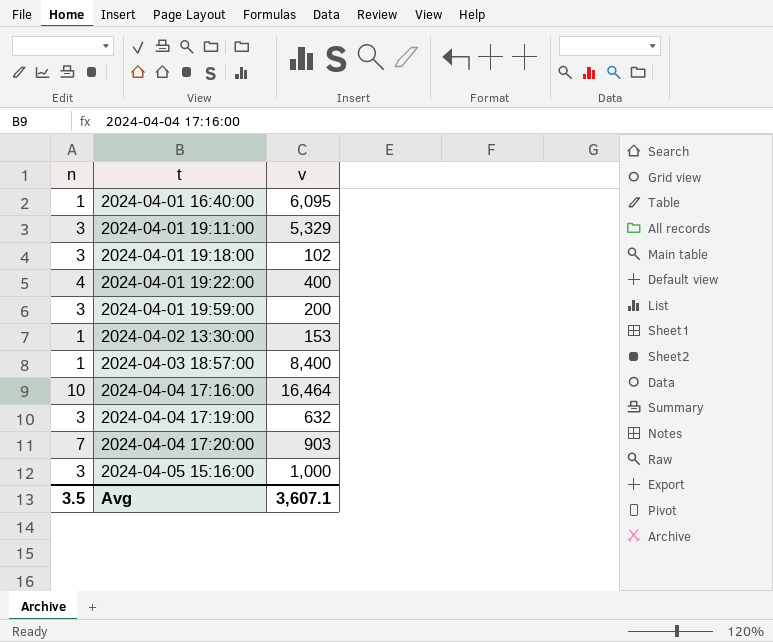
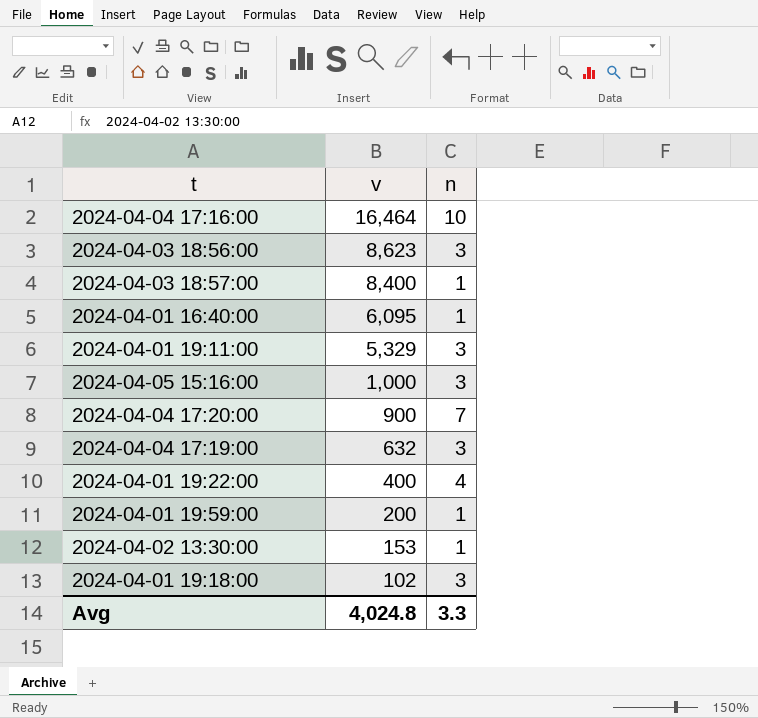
row order: t ascending -> v descending
column n | position: 1 -> 3
row 2024-04-03 18:56:00: none -> 8,623 | 3
2024-04-04 17:20:00 | v: 903 -> 900
2024-04-01 19:59:00 | n: 3 -> 1
Avg | v: 3,607.1 -> 4,024.8
Avg | n: 3.5 -> 3.3

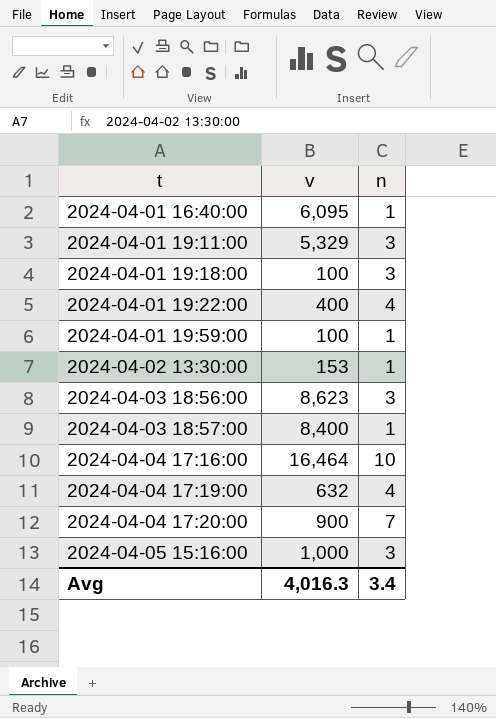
row order: v descending -> t ascending
2024-04-01 19:18:00 | v: 102 -> 100
2024-04-01 19:59:00 | v: 200 -> 100
2024-04-04 17:19:00 | n: 3 -> 4
Avg | v: 4,024.8 -> 4,016.3
Avg | n: 3.3 -> 3.4

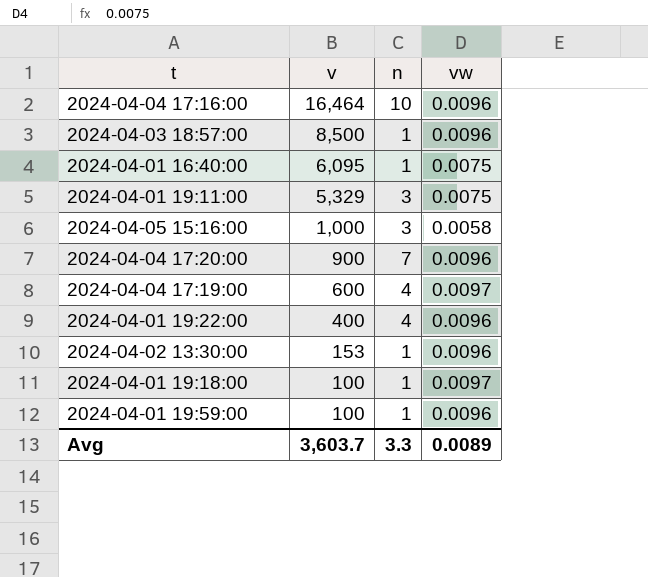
row order: t ascending -> v descending
column vw | position: none -> 4
row 2024-04-03 18:56:00: 8,623 | 3 -> none
2024-04-03 18:57:00 | v: 8,400 -> 8,500
2024-04-04 17:19:00 | v: 632 -> 600
2024-04-01 19:18:00 | n: 3 -> 1
Avg | v: 4,016.3 -> 3,603.7
Avg | n: 3.4 -> 3.3

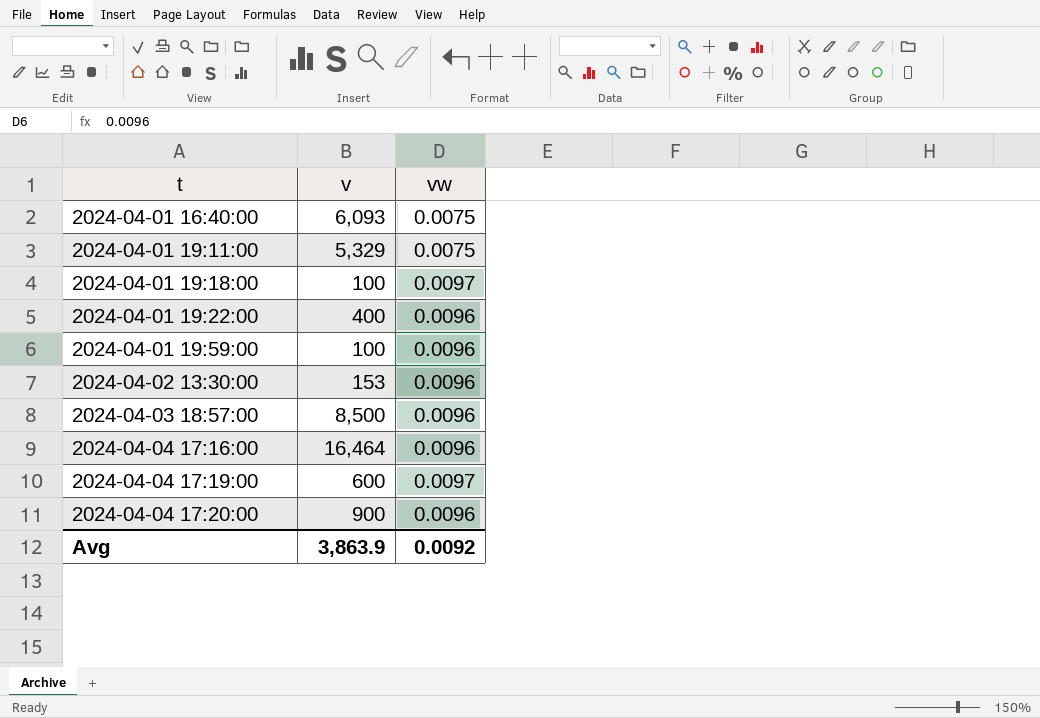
row order: v descending -> t ascending
column n | position: 3 -> none
row 2024-04-05 15:16:00: 1,000 | 3 | 0.0058 -> none
2024-04-01 16:40:00 | v: 6,095 -> 6,093
Avg | v: 3,603.7 -> 3,863.9
Avg | vw: 0.0089 -> 0.0092

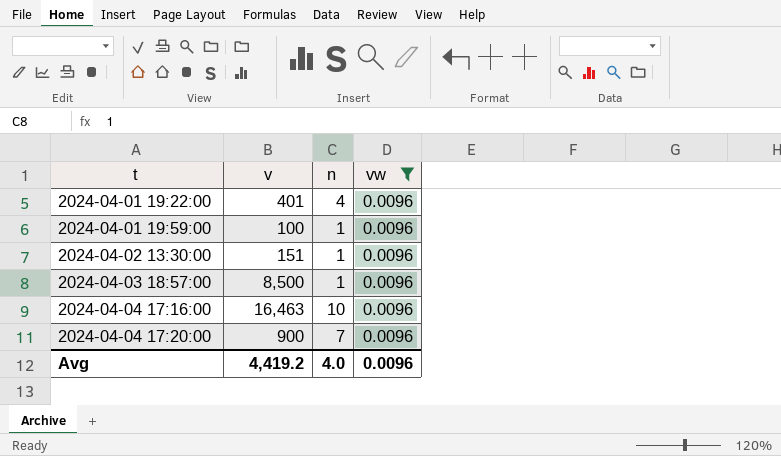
filter: none -> vw = 0.0096
column n | position: none -> 3
2024-04-01 19:22:00 | v: 400 -> 401
2024-04-02 13:30:00 | v: 153 -> 151
2024-04-04 17:16:00 | v: 16,464 -> 16,463
Avg | v: 3,863.9 -> 4,419.2
Avg | vw: 0.0092 -> 0.0096

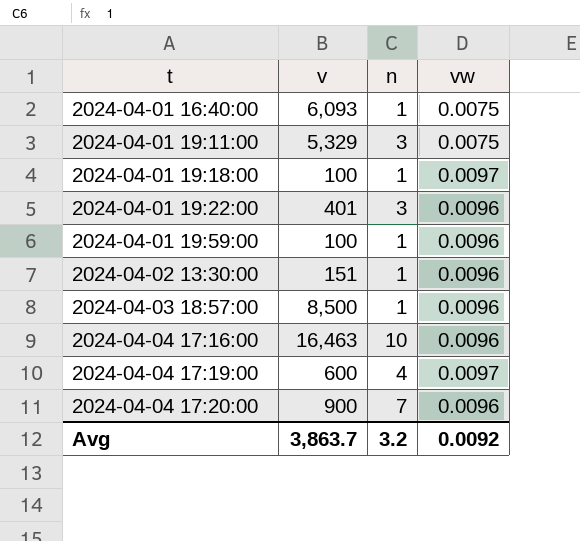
filter: vw = 0.0096 -> none
2024-04-01 19:22:00 | n: 4 -> 3
Avg | v: 4,419.2 -> 3,863.7
Avg | n: 4.0 -> 3.2
Avg | vw: 0.0096 -> 0.0092

